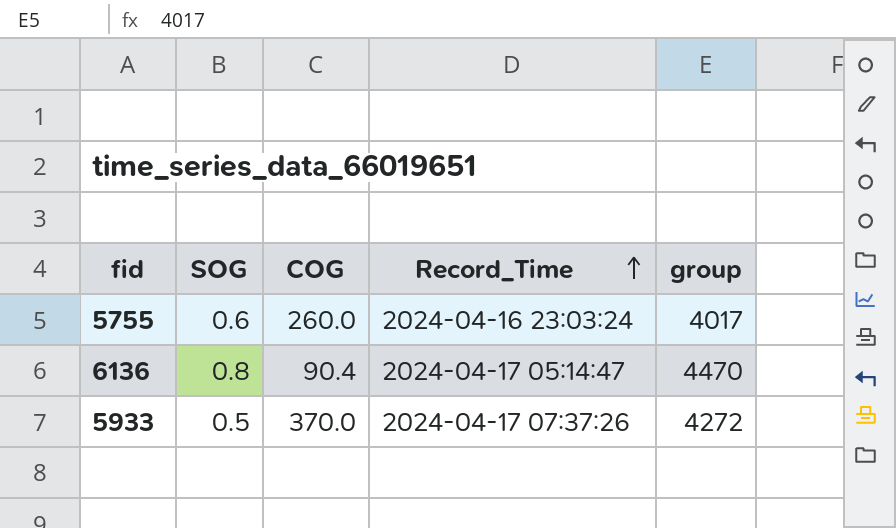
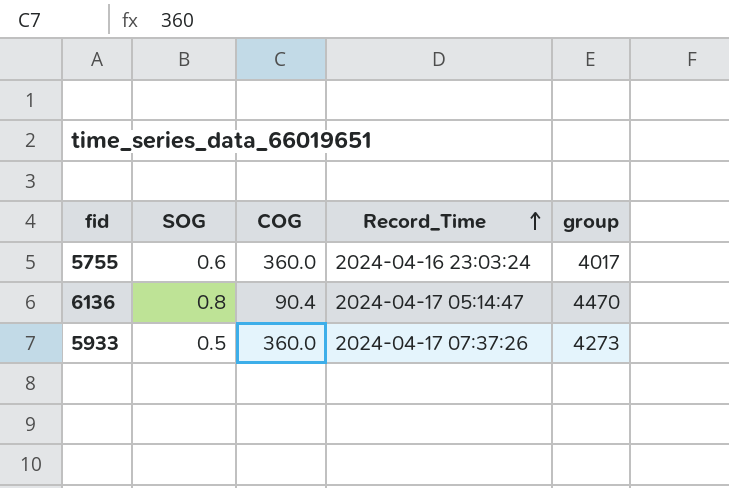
5755 | COG: 260.0 -> 360.0
5933 | COG: 370.0 -> 360.0
5933 | group: 4272 -> 4273

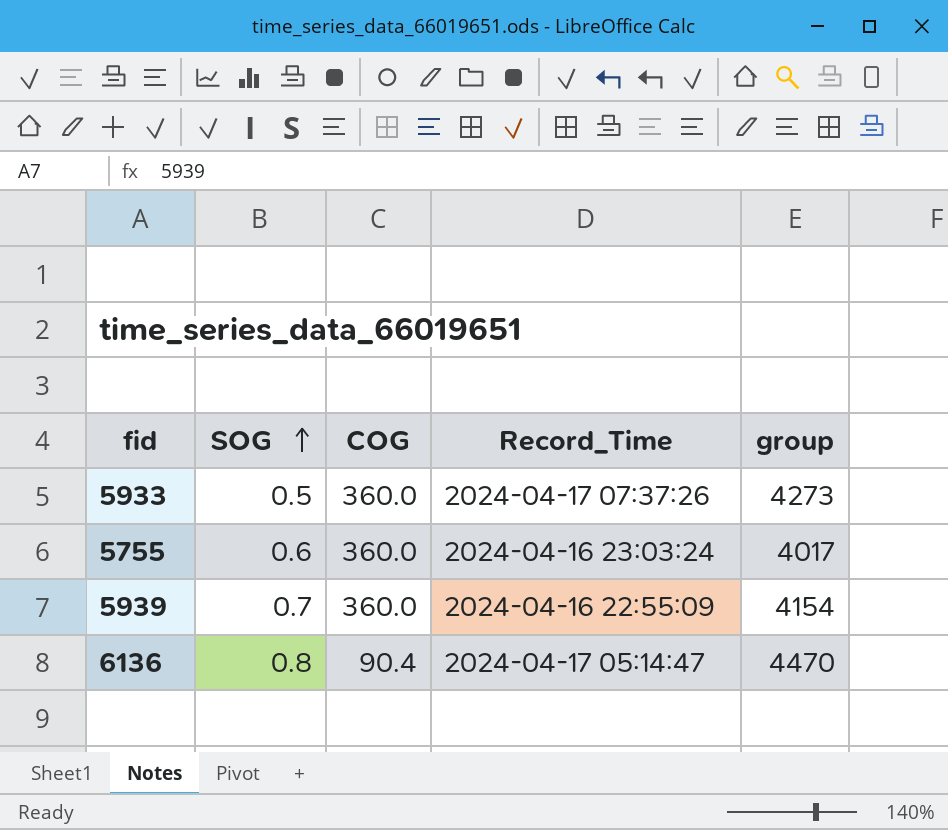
row order: Record_Time ascending -> SOG ascending
row 5939: none -> 0.7 | 360.0 | 2024-04-16 22:55:09 | 4154

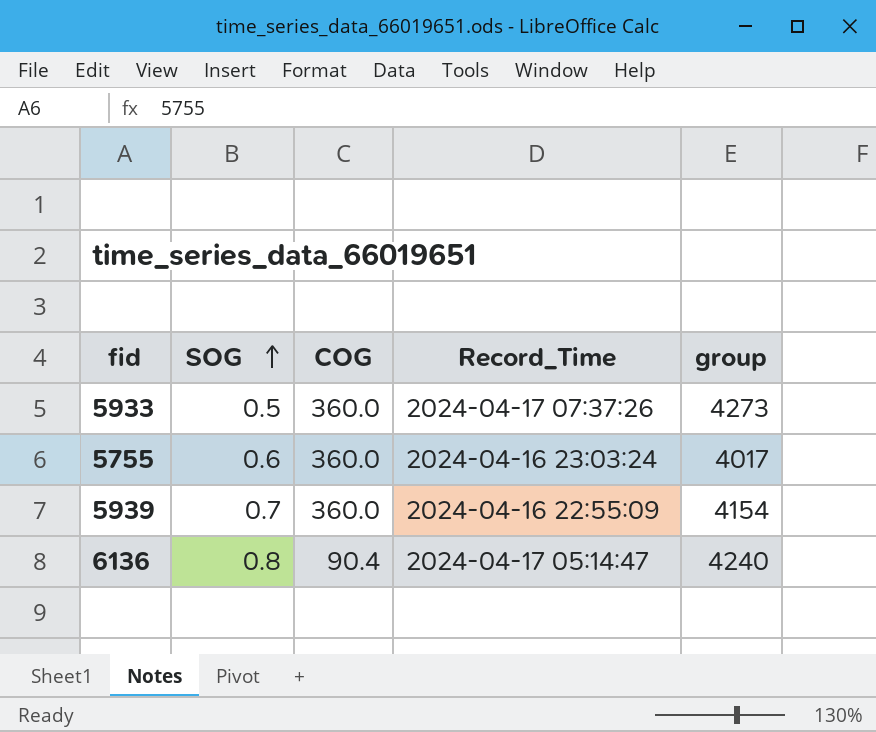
6136 | group: 4470 -> 4240

